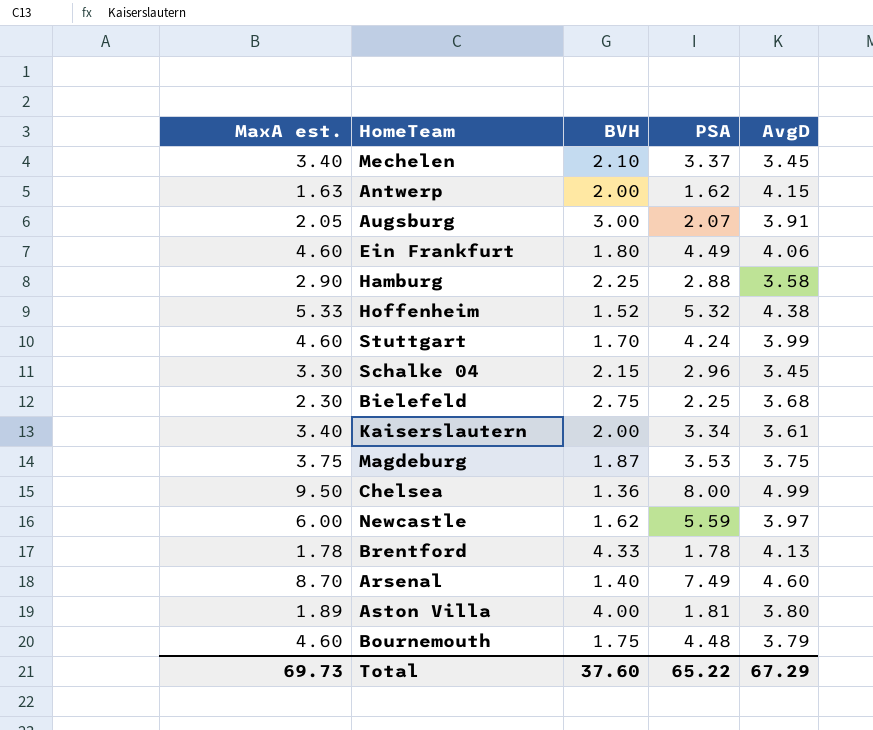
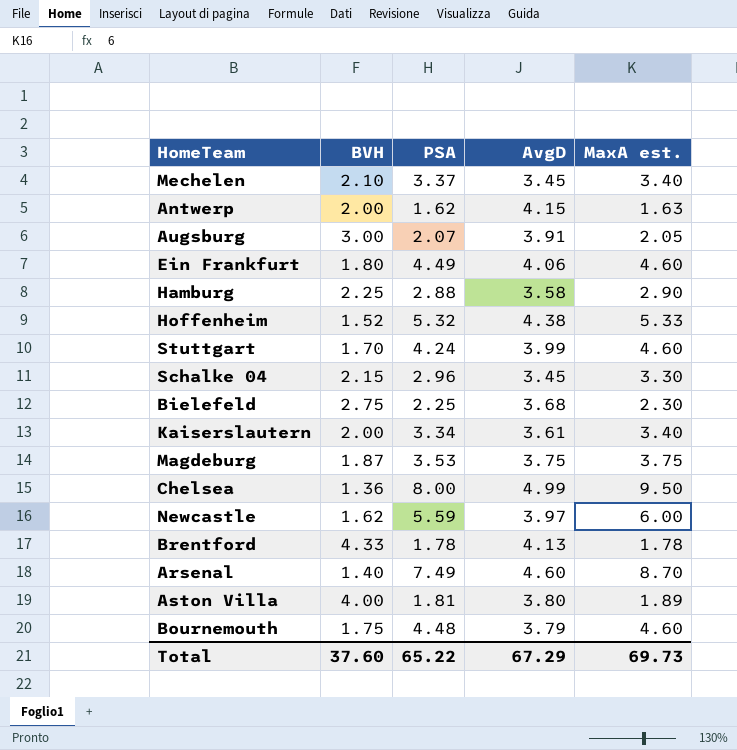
column MaxA est. | position: 1 -> 5

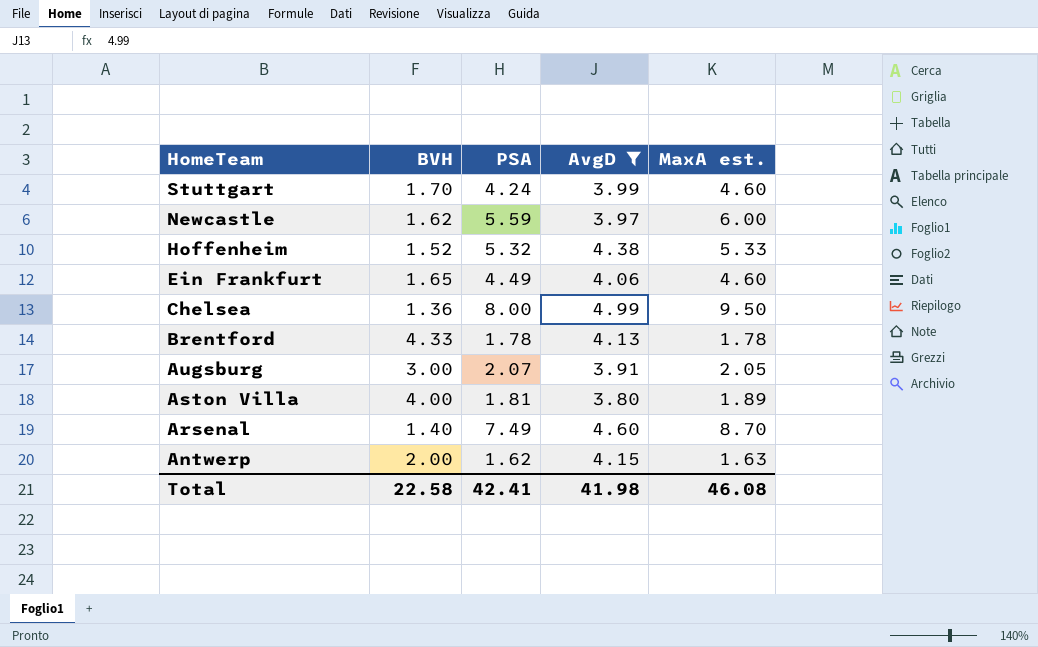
filter: none -> AvgD >= 3.80
row order: none -> HomeTeam descending
Ein Frankfurt | BVH: 1.80 -> 1.65
Total | BVH: 37.60 -> 22.58
Total | PSA: 65.22 -> 42.41
Total | AvgD: 67.29 -> 41.98
Total | MaxA est.: 69.73 -> 46.08

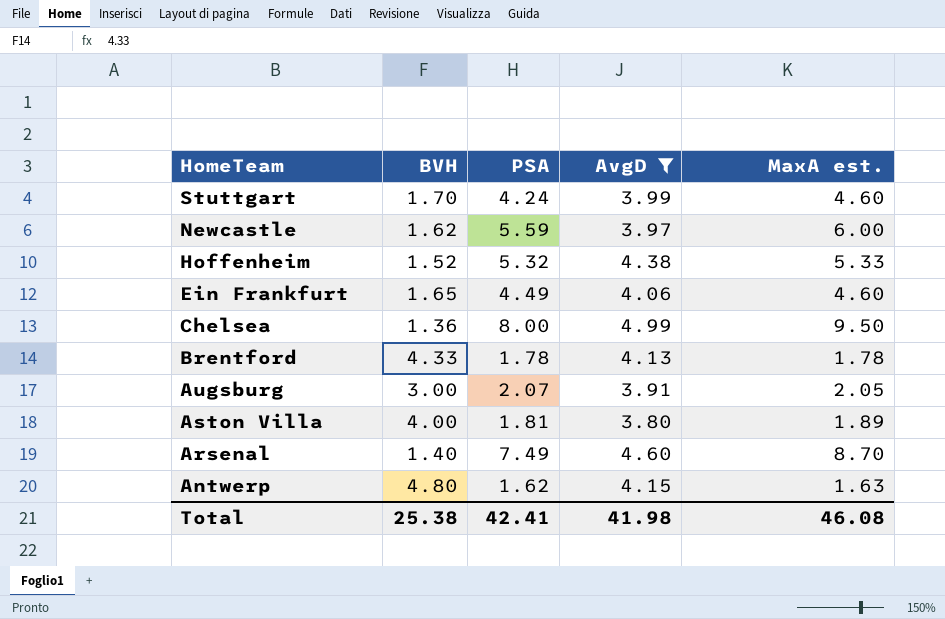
Antwerp | BVH: 2.00 -> 4.80
Total | BVH: 22.58 -> 25.38

